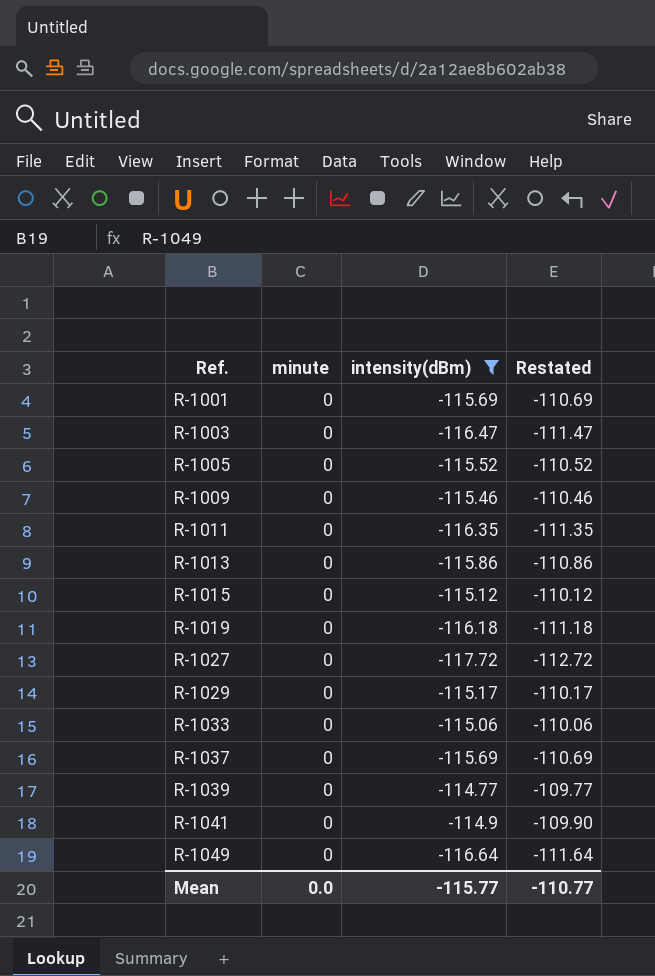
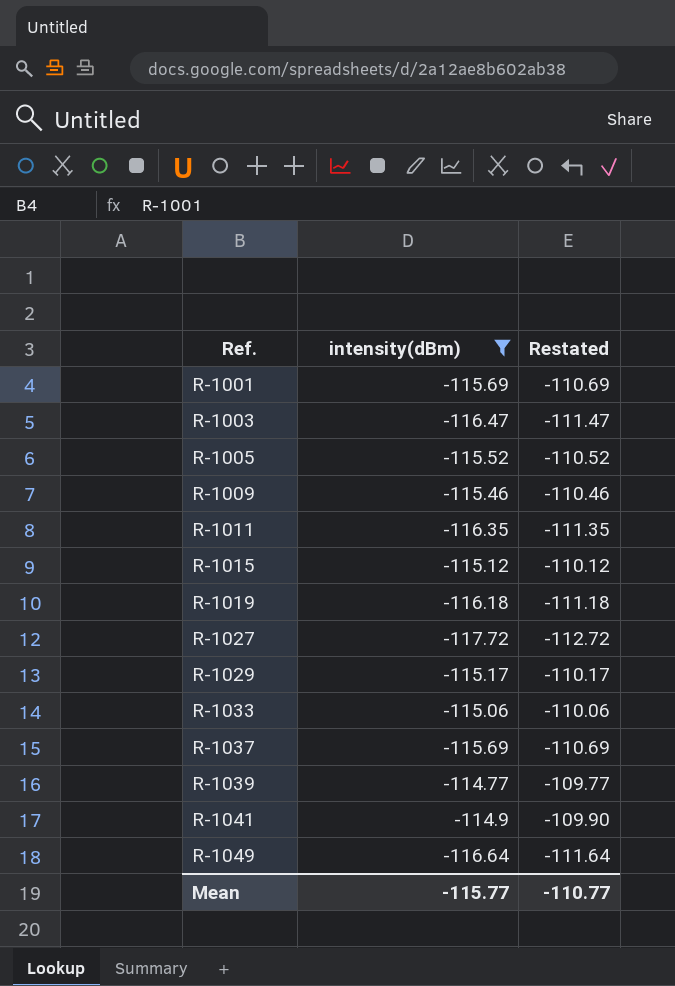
column minute | position: 2 -> none
row R-1013: 0 | -115.86 | -110.86 -> none

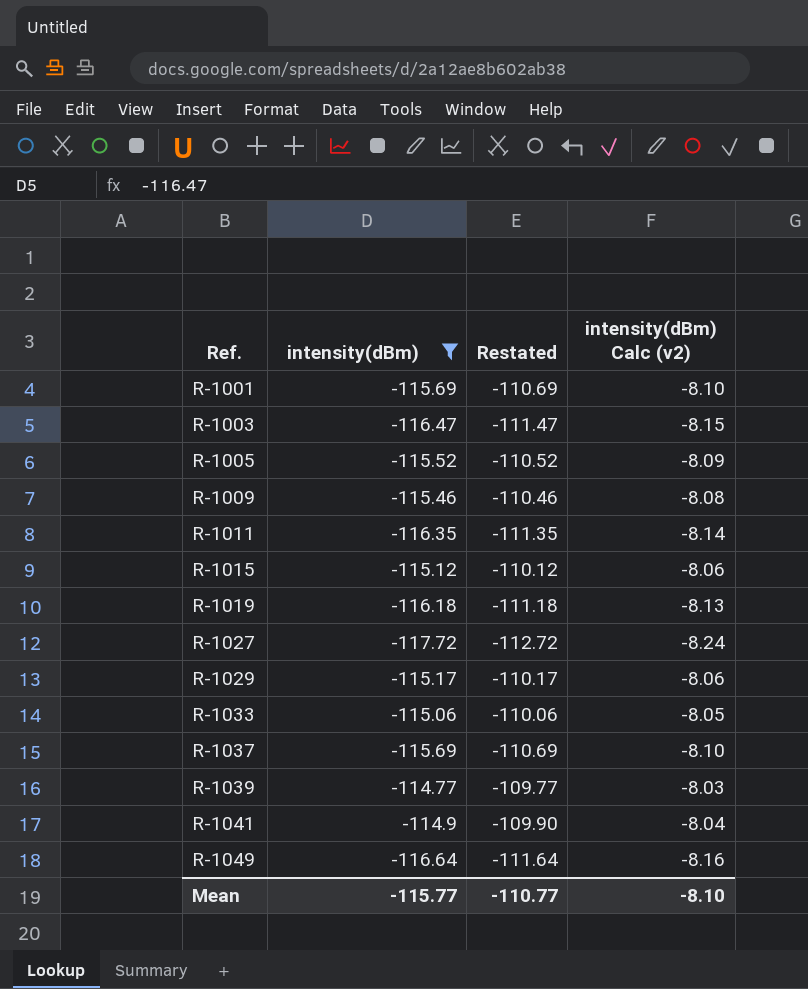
column intensity(dBm) Calc (v2) | formula: none -> [intensity(dBm)] * 0.07

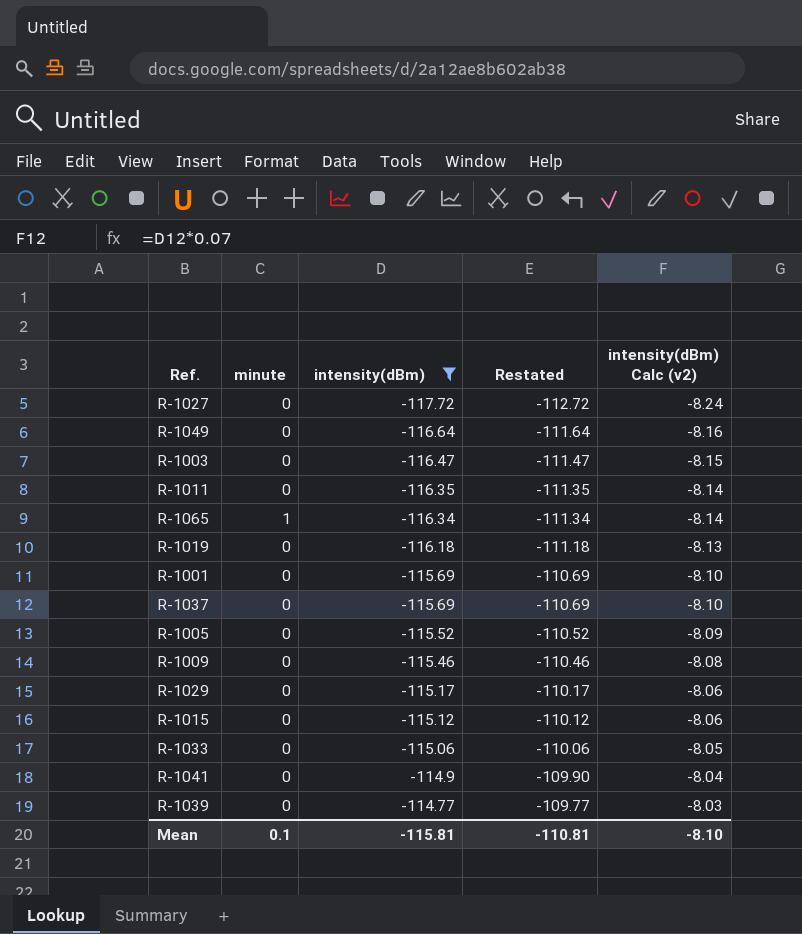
row order: Ref. ascending -> intensity(dBm) ascending
column minute | position: none -> 2
row R-1065: none -> 1 | -116.34 | -111.34 | -8.14
Mean | intensity(dBm): -115.77 -> -115.81
Mean | Restated: -110.77 -> -110.81

